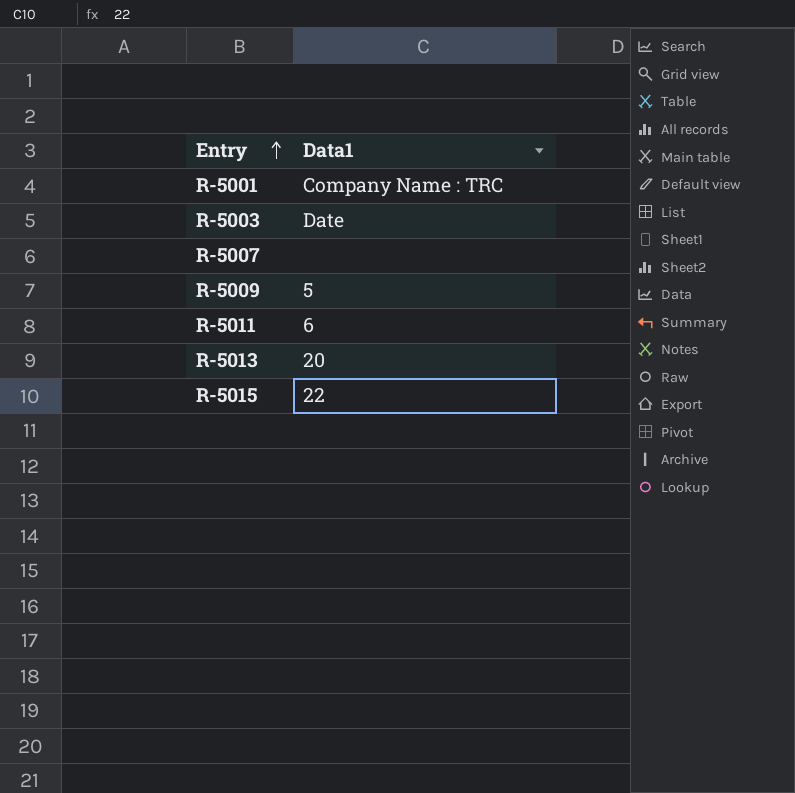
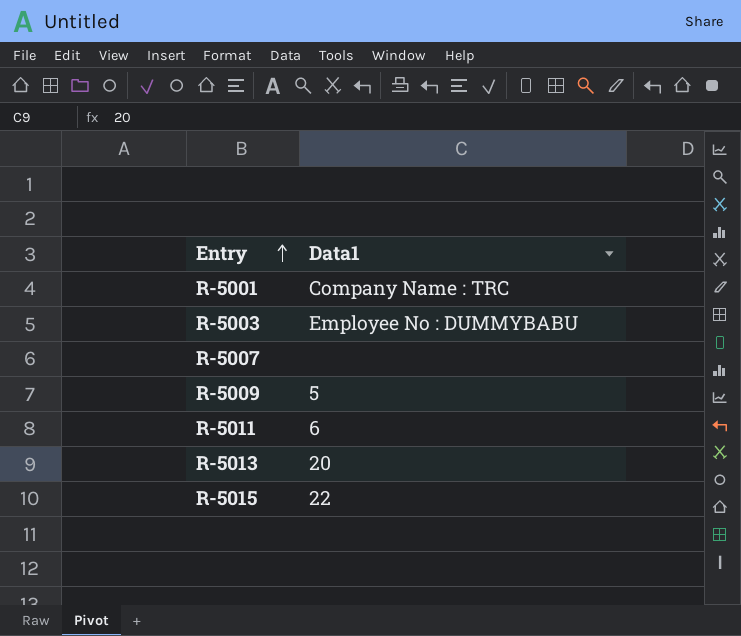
R-5003 | Data1: Date -> Employee No : DUMMYBABU

